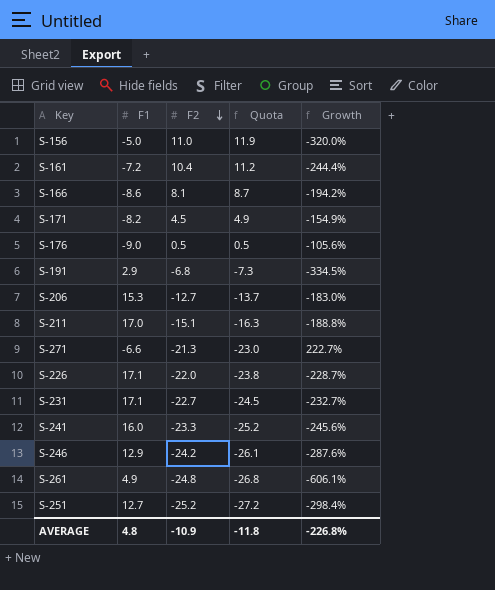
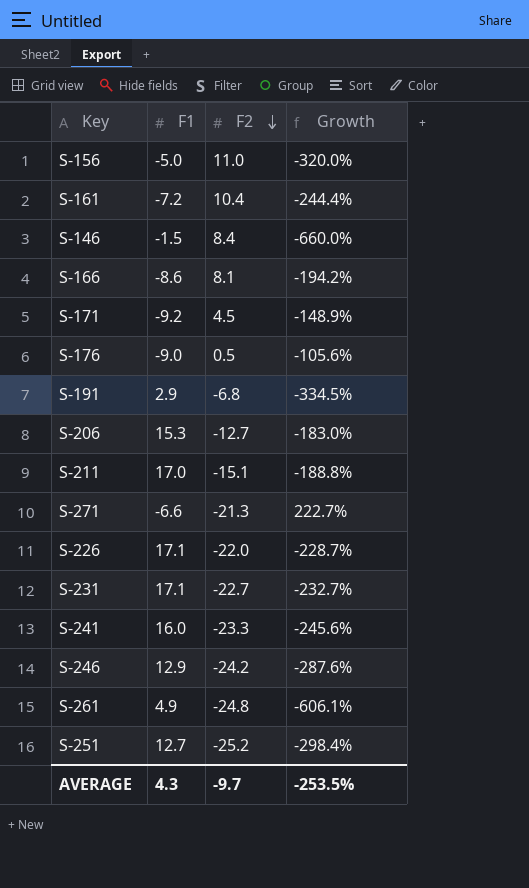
column Quota | formula: [F2] * 1.08 -> none
row S-146: none -> -1.5 | 8.4 | -660.0%
S-171 | F1: -8.2 -> -9.2
S-171 | Growth: -154.9% -> -148.9%
AVERAGE | F1: 4.8 -> 4.3
AVERAGE | F2: -10.9 -> -9.7
AVERAGE | Growth: -226.8% -> -253.5%

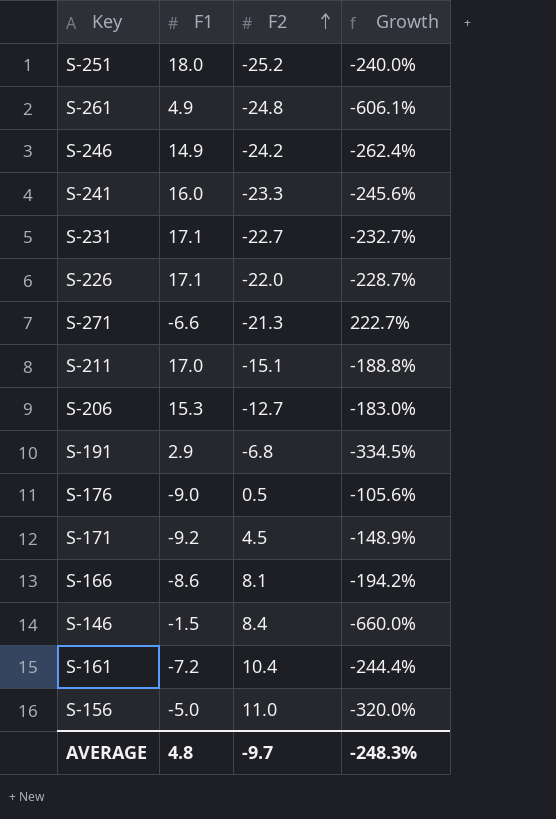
row order: F2 descending -> F2 ascending
S-251 | F1: 12.7 -> 18.0
S-251 | Growth: -298.4% -> -240.0%
S-246 | F1: 12.9 -> 14.9
S-246 | Growth: -287.6% -> -262.4%
AVERAGE | F1: 4.3 -> 4.8
AVERAGE | Growth: -253.5% -> -248.3%

